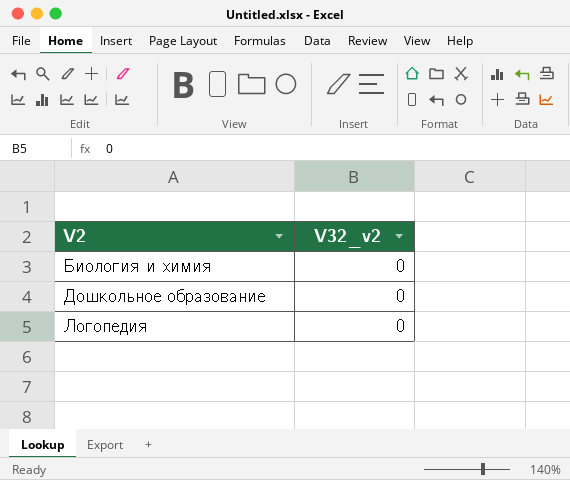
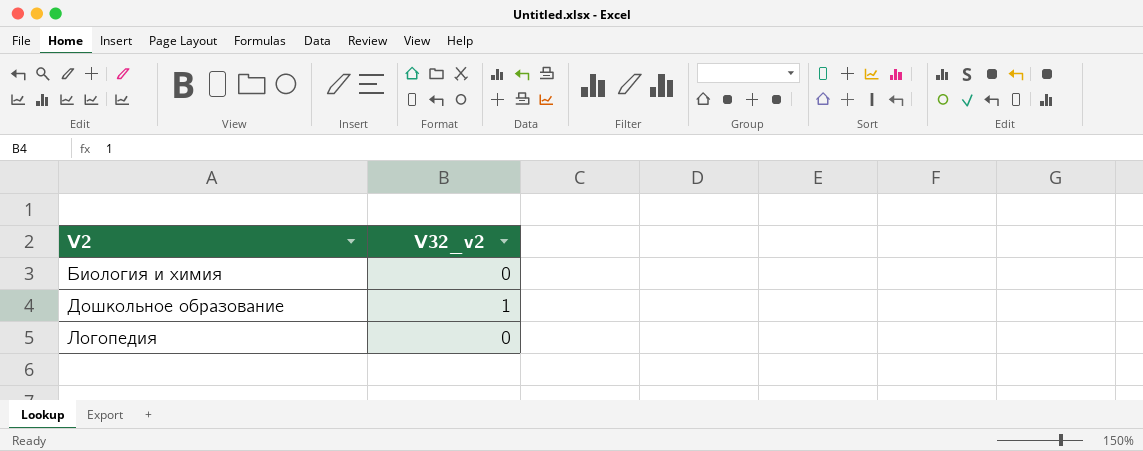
Дошкольное образование | V32_v2: 0 -> 1

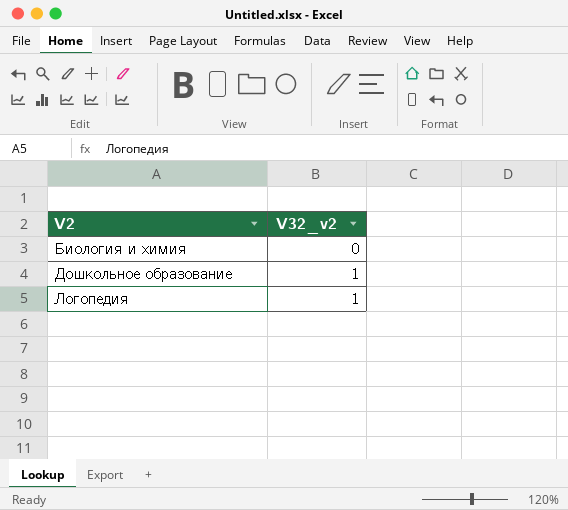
Логопедия | V32_v2: 0 -> 1

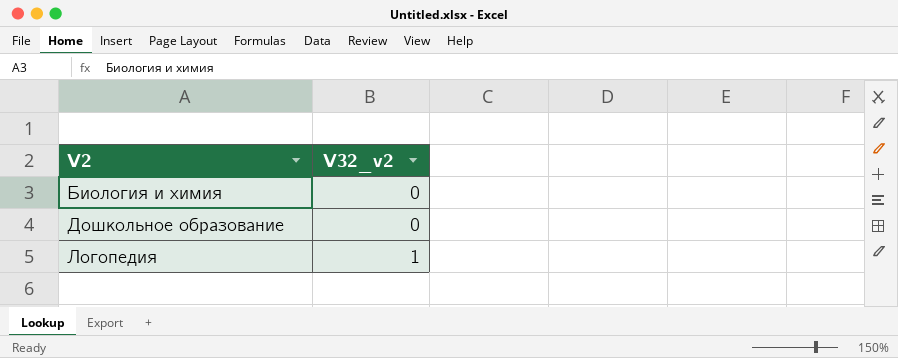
Дошкольное образование | V32_v2: 1 -> 0

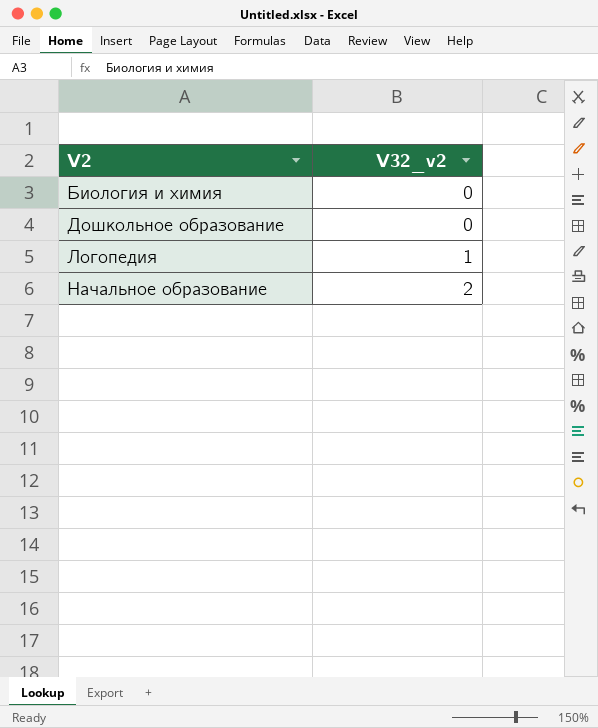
row Начальное образование: none -> 2

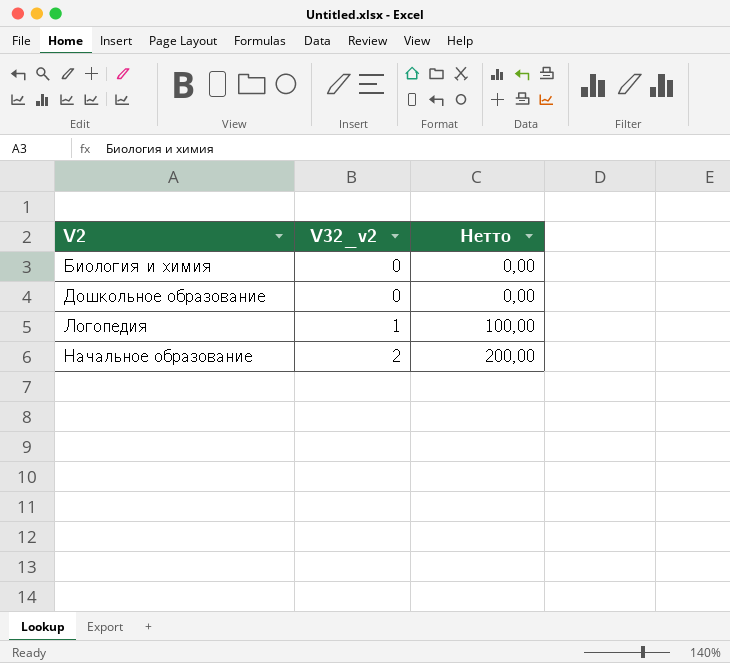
column Нетто | formula: none -> [V32_v2] * 100

